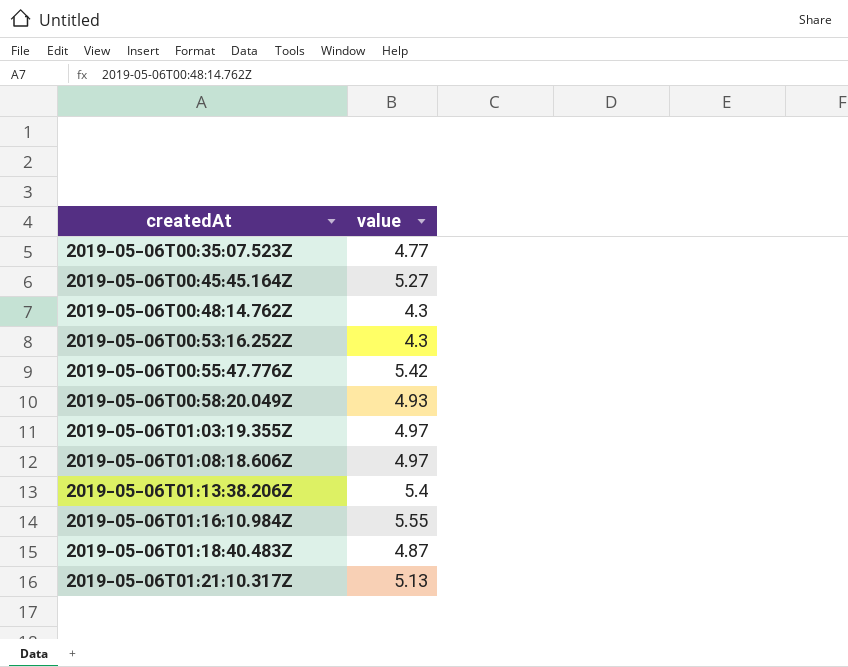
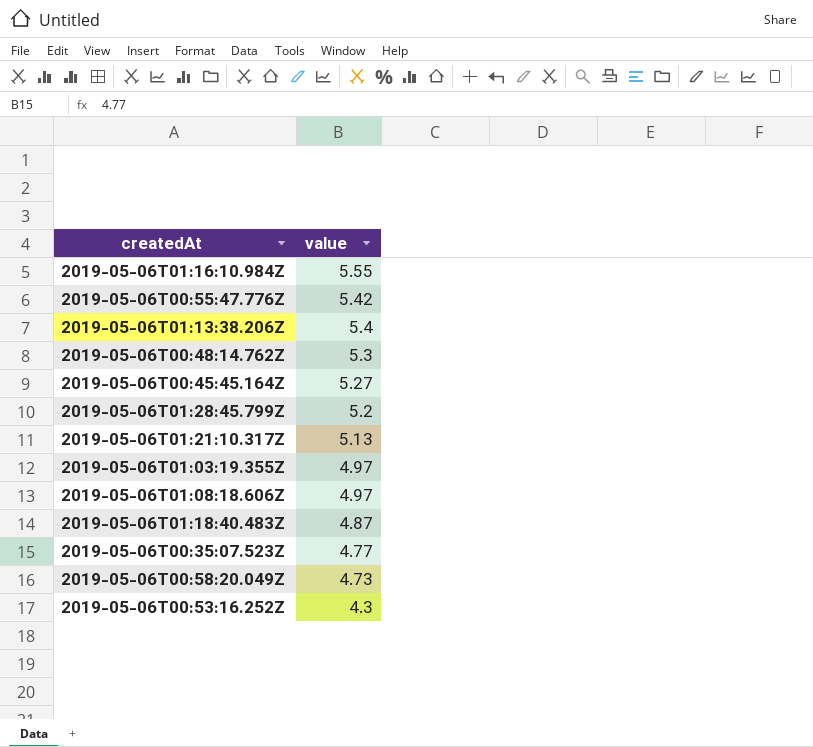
row order: createdAt ascending -> value descending
2019-05-06T00:48:14.762Z | value: 4.3 -> 5.3
row 2019-05-06T01:28:45.799Z: none -> 5.2
2019-05-06T00:58:20.049Z | value: 4.93 -> 4.73

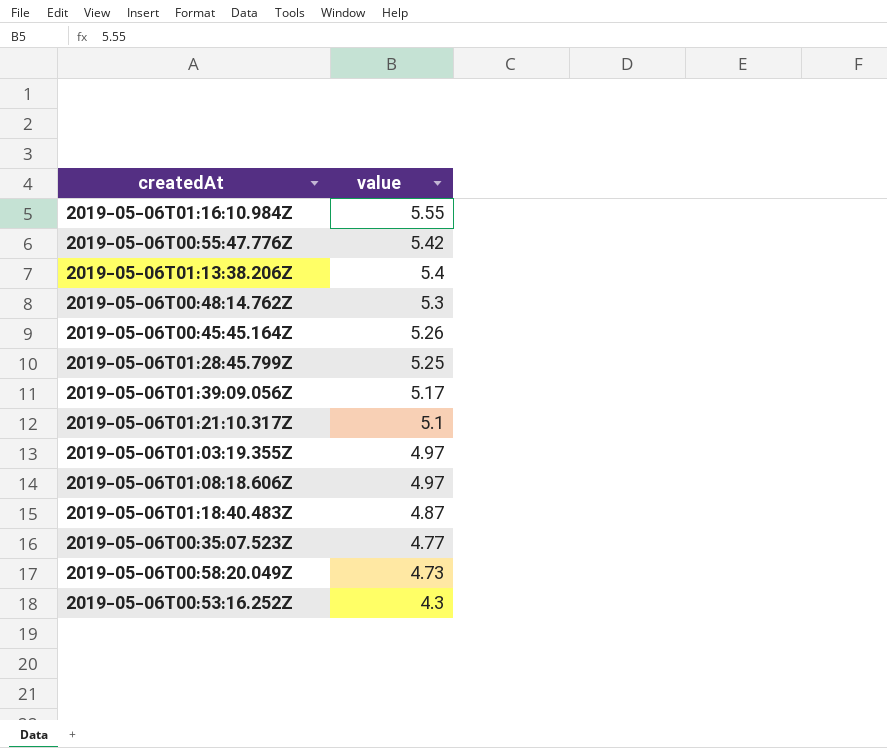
2019-05-06T00:45:45.164Z | value: 5.27 -> 5.26
2019-05-06T01:28:45.799Z | value: 5.2 -> 5.25
row 2019-05-06T01:39:09.056Z: none -> 5.17
2019-05-06T01:21:10.317Z | value: 5.13 -> 5.1

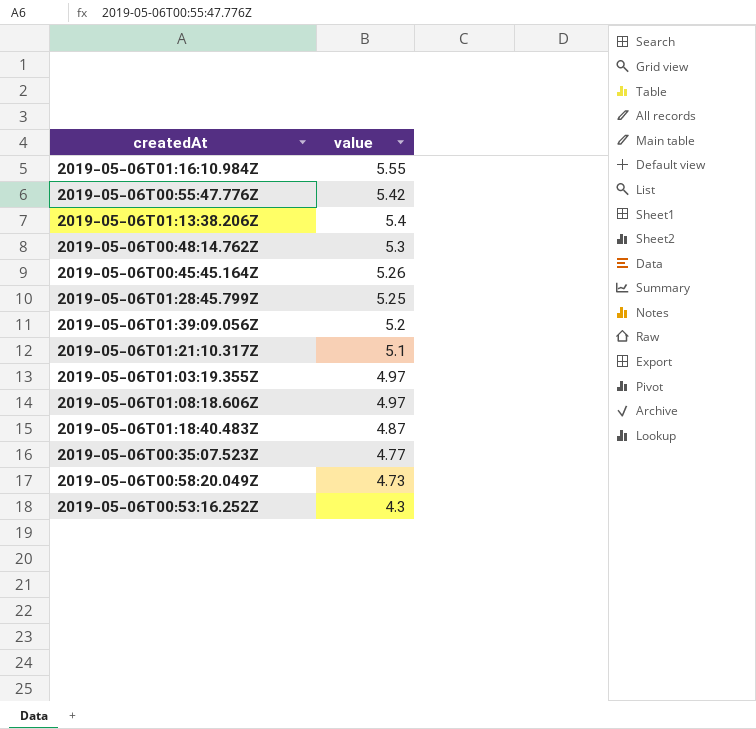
2019-05-06T01:39:09.056Z | value: 5.17 -> 5.2

